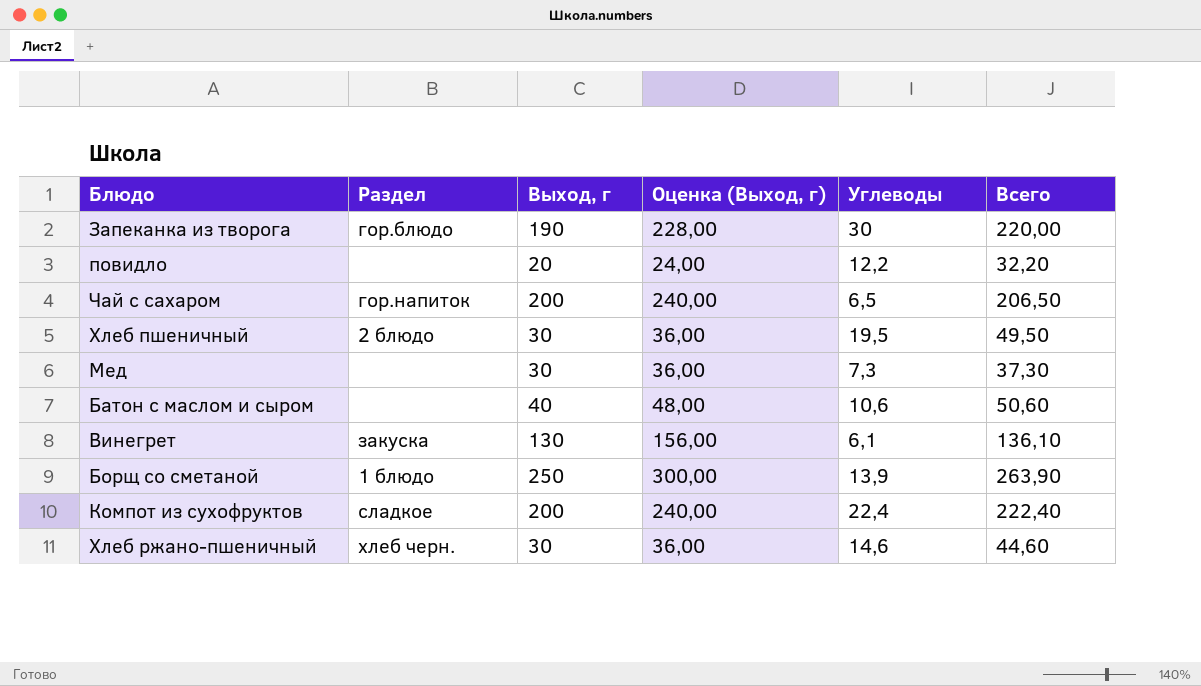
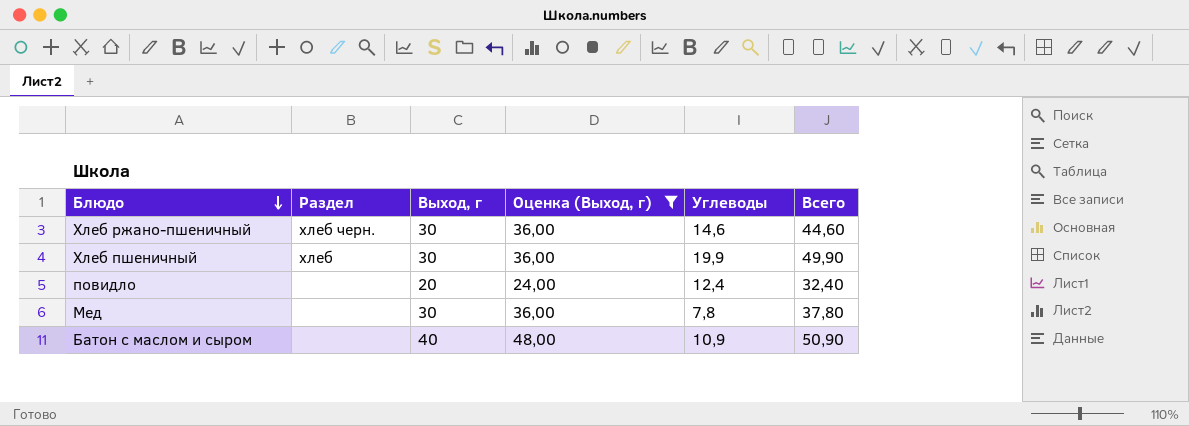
filter: none -> Оценка (Выход, г) <= 48,00
row order: none -> Блюдо descending
Хлеб пшеничный | Раздел: 2 блюдо -> хлеб
Хлеб пшеничный | Углеводы: 19,5 -> 19,9
Хлеб пшеничный | Всего: 49,50 -> 49,90
повидло | Углеводы: 12,2 -> 12,4
повидло | Всего: 32,20 -> 32,40
Мед | Углеводы: 7,3 -> 7,8
Мед | Всего: 37,30 -> 37,80
Батон с маслом и сыром | Углеводы: 10,6 -> 10,9
Батон с маслом и сыром | Всего: 50,60 -> 50,90

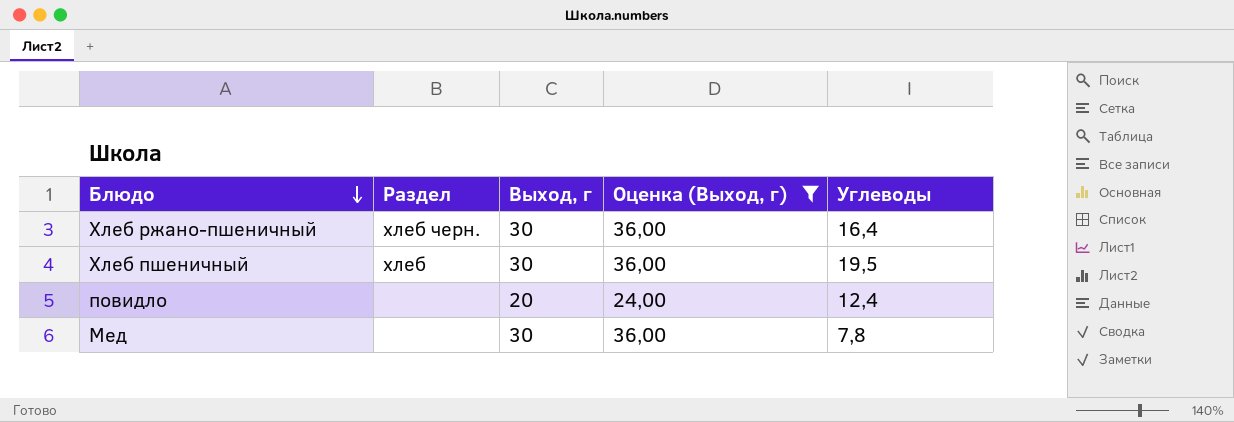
column Всего | formula: [Выход, г] + [Углеводы] -> none
row Батон с маслом и сыром: none | 40 | 48,00 | 10,9 | 50,90 -> none
Хлеб ржано-пшеничный | Углеводы: 14,6 -> 16,4
Хлеб пшеничный | Углеводы: 19,9 -> 19,5

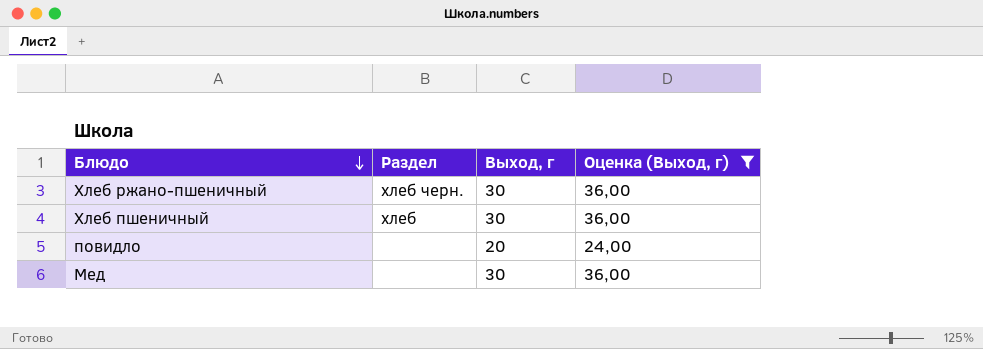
column Углеводы | position: 5 -> none

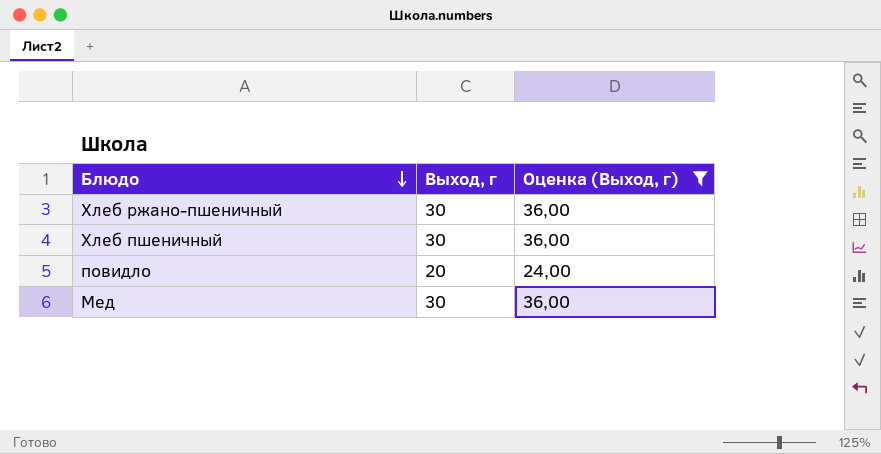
column Раздел | position: 2 -> none

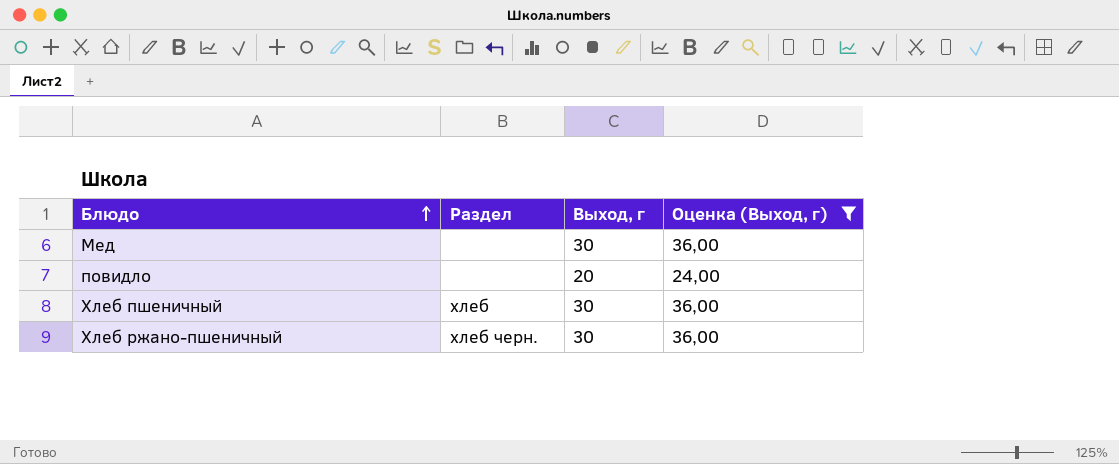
row order: Блюдо descending -> Блюдо ascending
column Раздел | position: none -> 2

